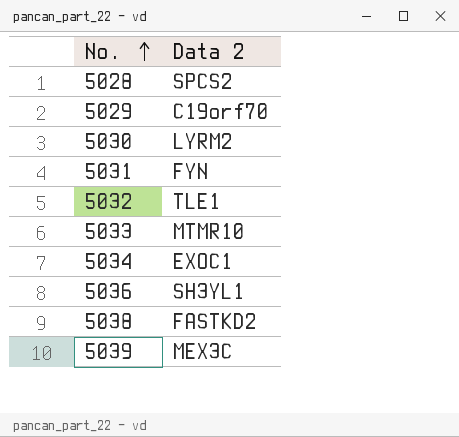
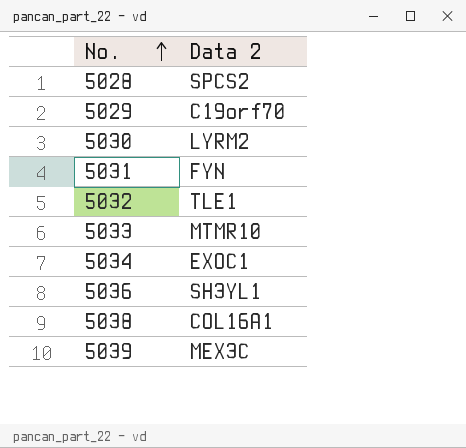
5038 | Data 2: FASTKD2 -> COL16A1

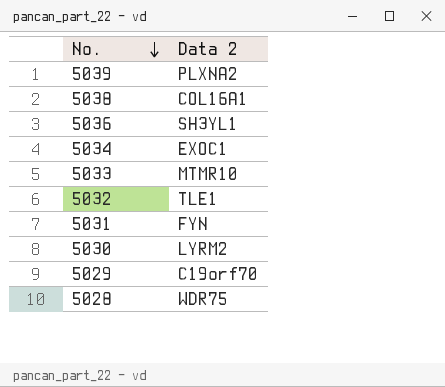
row order: No. ascending -> No. descending
5039 | Data 2: MEX3C -> PLXNA2
5028 | Data 2: SPCS2 -> WDR75

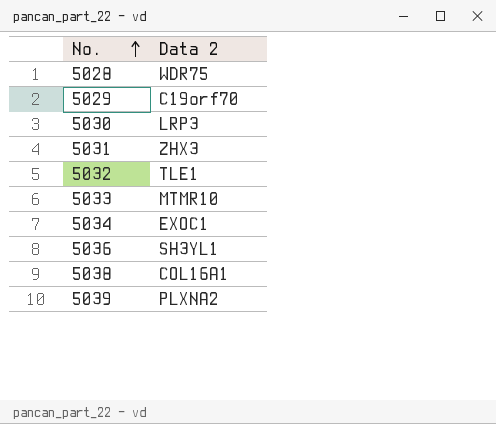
row order: No. descending -> No. ascending
5030 | Data 2: LYRM2 -> LRP3
5031 | Data 2: FYN -> ZHX3

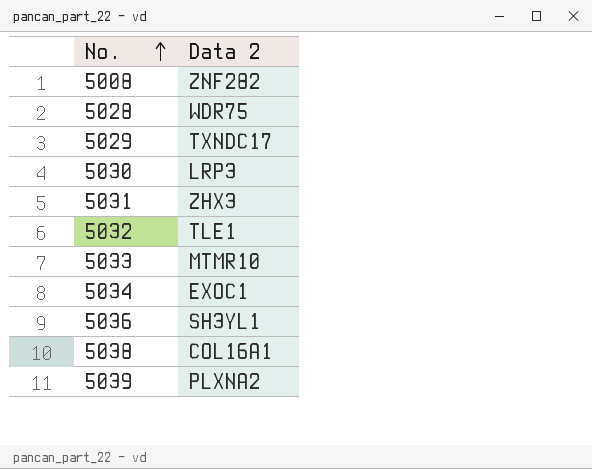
row 5008: none -> ZNF282
5029 | Data 2: C19orf70 -> TXNDC17

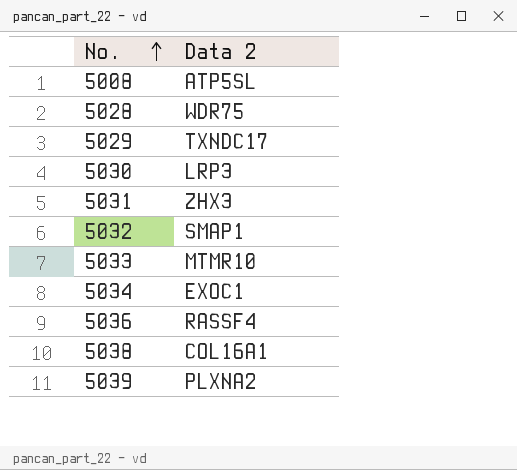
5008 | Data 2: ZNF282 -> ATP5SL
5032 | Data 2: TLE1 -> SMAP1
5036 | Data 2: SH3YL1 -> RASSF4

